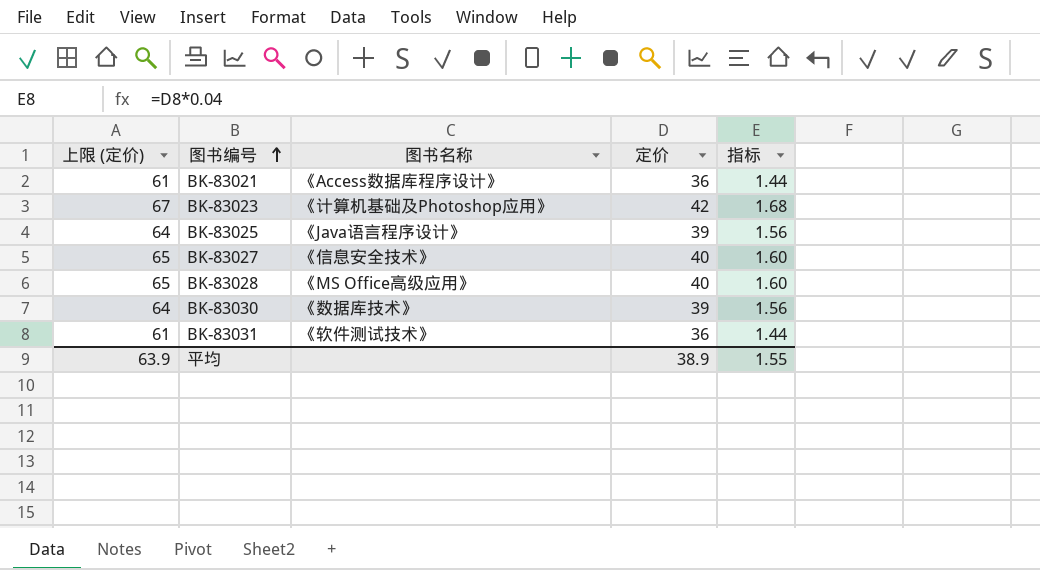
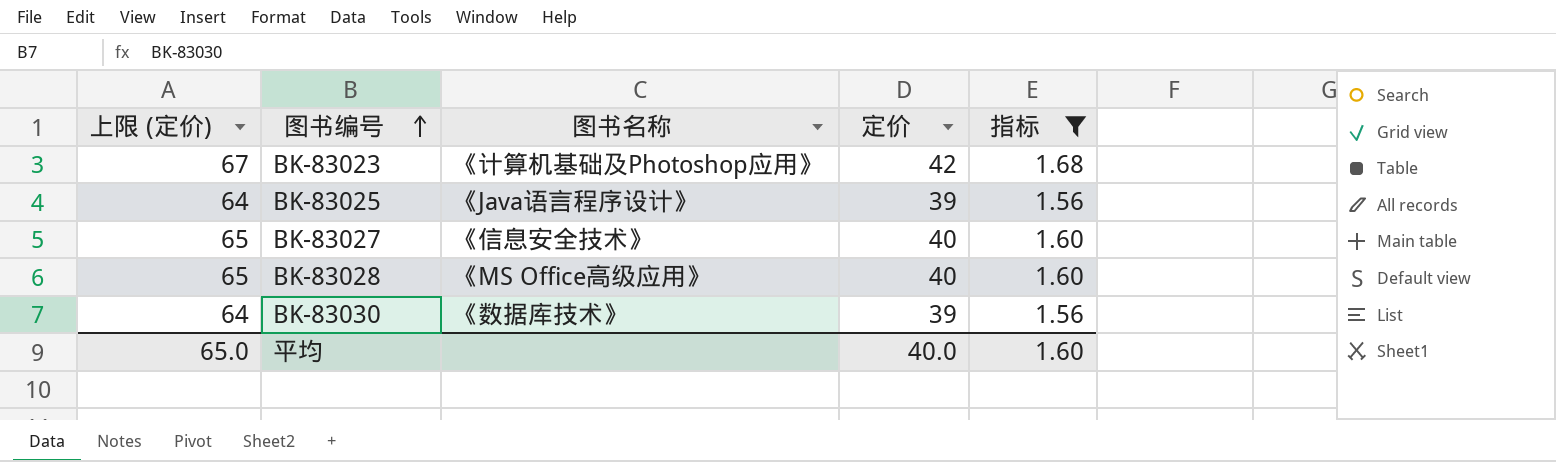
filter: none -> 指标 != 1.44
平均 | 上限 (定价): 63.9 -> 65.0
平均 | 定价: 38.9 -> 40.0
平均 | 指标: 1.55 -> 1.60

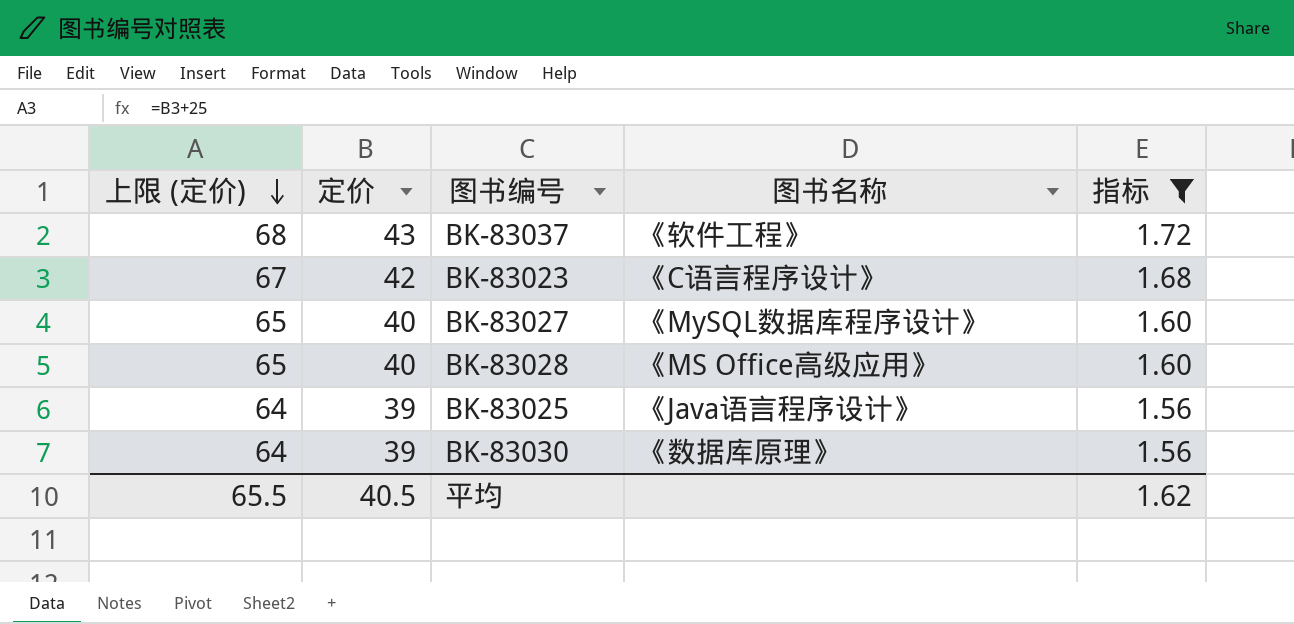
row order: 图书编号 ascending -> 上限 (定价) descending
column 定价 | position: 4 -> 2
row BK-83037: none -> 68 | 43 | 《软件工程》 | 1.72
BK-83023 | 图书名称: 《计算机基础及Photoshop应用》 -> 《C语言程序设计》
BK-83027 | 图书名称: 《信息安全技术》 -> 《MySQL数据库程序设计》
BK-83030 | 图书名称: 《数据库技术》 -> 《数据库原理》
平均 | 上限 (定价): 65.0 -> 65.5
平均 | 定价: 40.0 -> 40.5
平均 | 指标: 1.60 -> 1.62

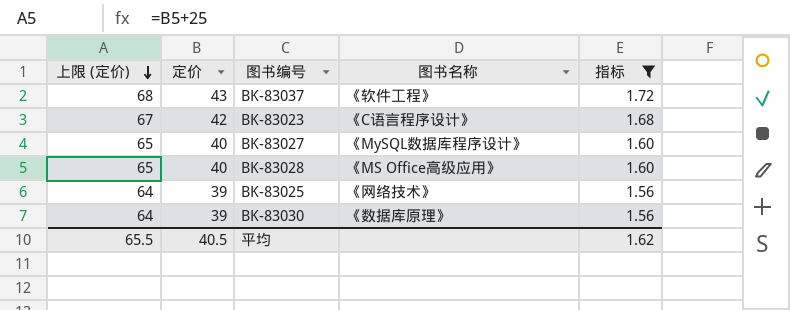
BK-83025 | 图书名称: 《Java语言程序设计》 -> 《网络技术》

